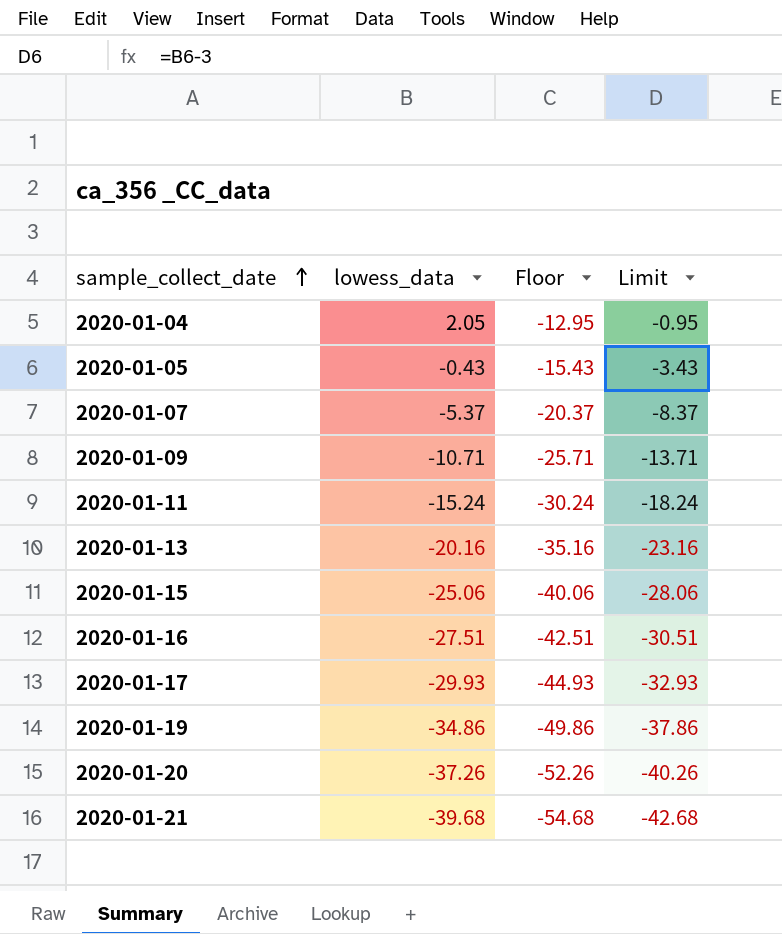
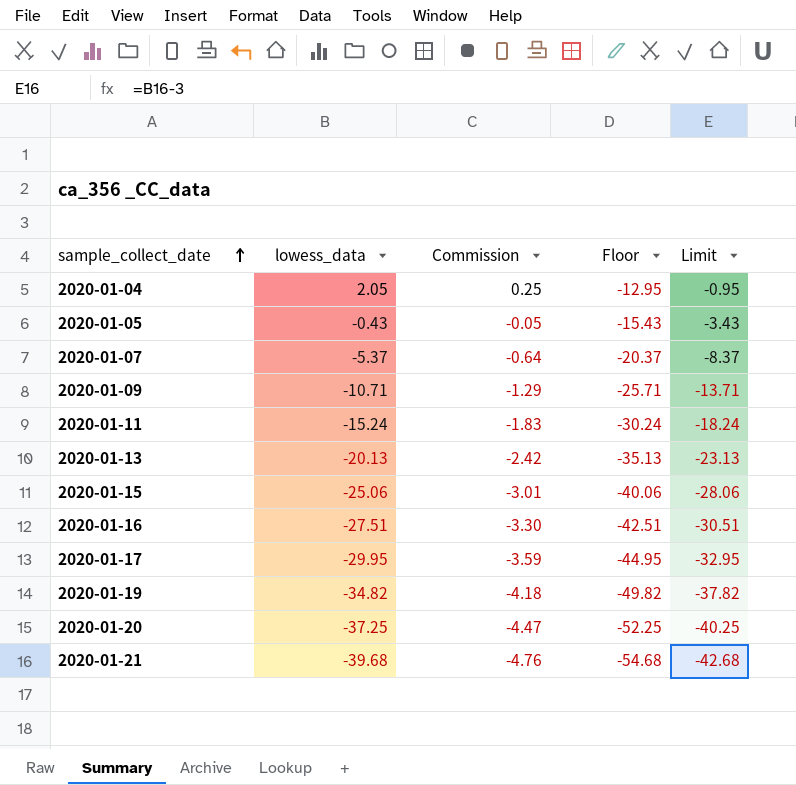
column Commission | formula: none -> [lowess_data] * 0.12
2020-01-13 | lowess_data: -20.16 -> -20.13
2020-01-13 | Floor: -35.16 -> -35.13
2020-01-13 | Limit: -23.16 -> -23.13
2020-01-17 | lowess_data: -29.93 -> -29.95
2020-01-17 | Floor: -44.93 -> -44.95
2020-01-17 | Limit: -32.93 -> -32.95
2020-01-19 | lowess_data: -34.86 -> -34.82
2020-01-19 | Floor: -49.86 -> -49.82
2020-01-19 | Limit: -37.86 -> -37.82
2020-01-20 | lowess_data: -37.26 -> -37.25
2020-01-20 | Floor: -52.26 -> -52.25
2020-01-20 | Limit: -40.26 -> -40.25

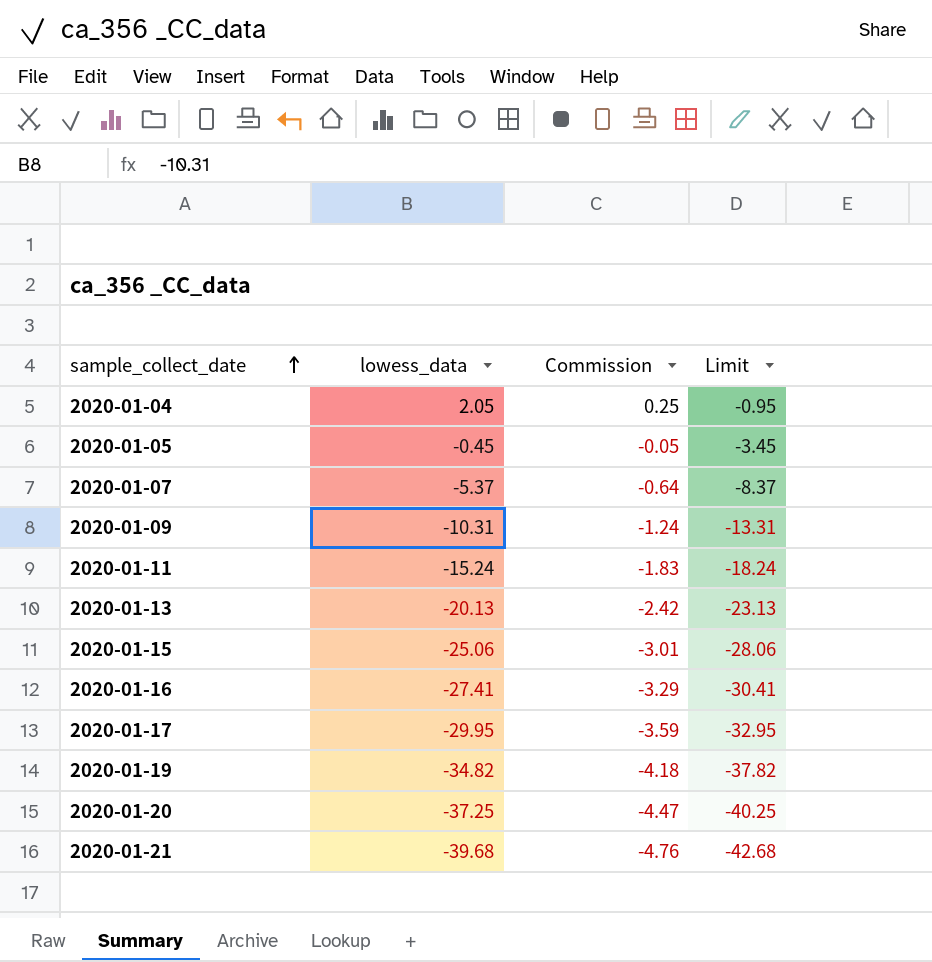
column Floor | formula: [lowess_data] - 15 -> none
2020-01-05 | lowess_data: -0.43 -> -0.45
2020-01-05 | Limit: -3.43 -> -3.45
2020-01-09 | lowess_data: -10.71 -> -10.31
2020-01-09 | Commission: -1.29 -> -1.24
2020-01-09 | Limit: -13.71 -> -13.31
2020-01-16 | lowess_data: -27.51 -> -27.41
2020-01-16 | Commission: -3.30 -> -3.29
2020-01-16 | Limit: -30.51 -> -30.41

